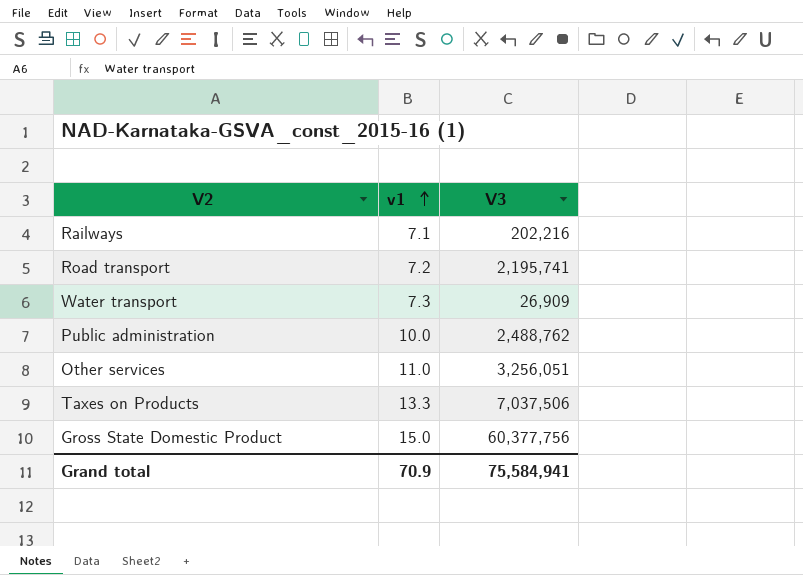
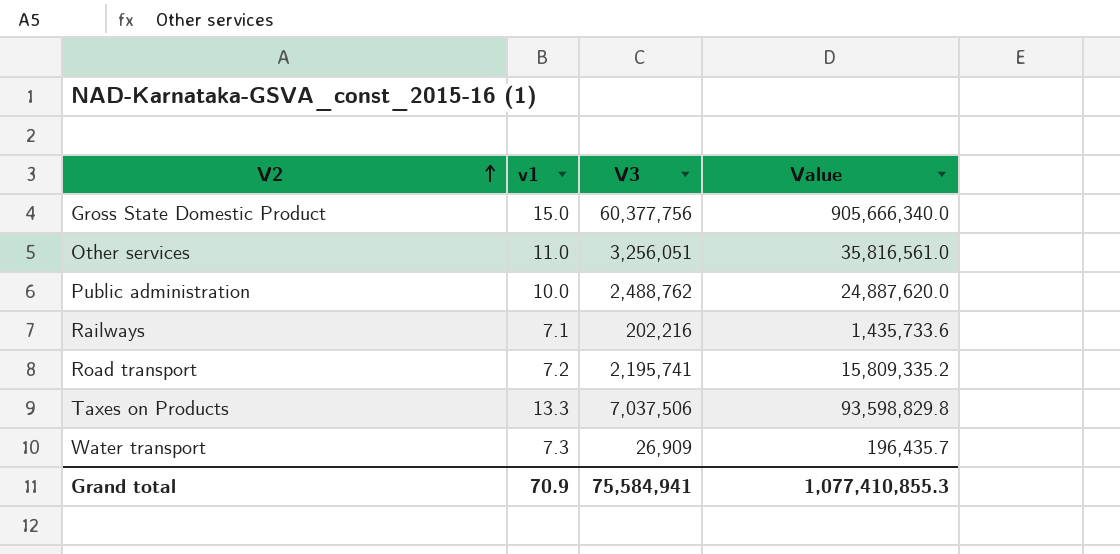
row order: v1 ascending -> V2 ascending
column Value | formula: none -> [v1] * [V3]

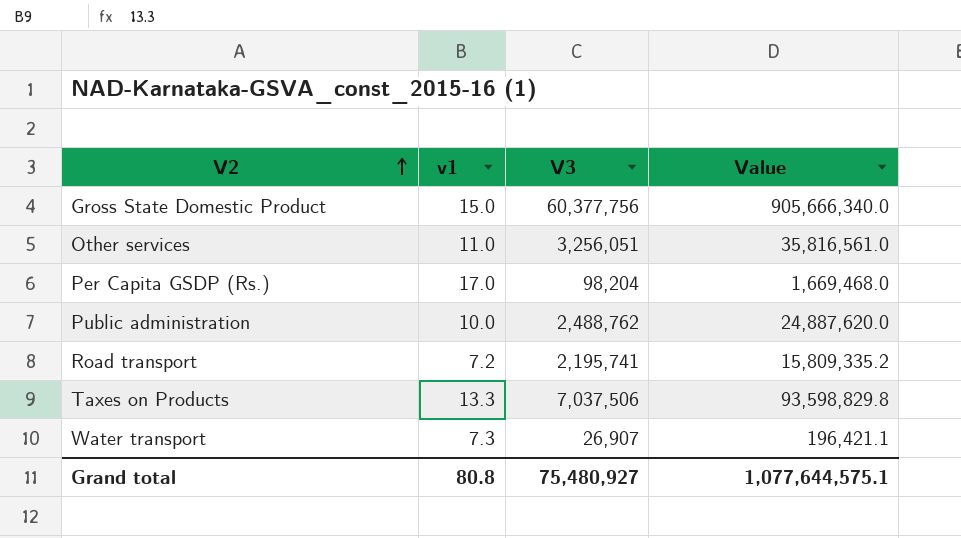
row Railways: 7.1 | 202,216 | 1,435,733.6 -> none
row Per Capita GSDP (Rs.): none -> 17.0 | 98,204 | 1,669,468.0
Water transport | V3: 26,909 -> 26,907
Water transport | Value: 196,435.7 -> 196,421.1
Grand total | v1: 70.9 -> 80.8
Grand total | V3: 75,584,941 -> 75,480,927
Grand total | Value: 1,077,410,855.3 -> 1,077,644,575.1

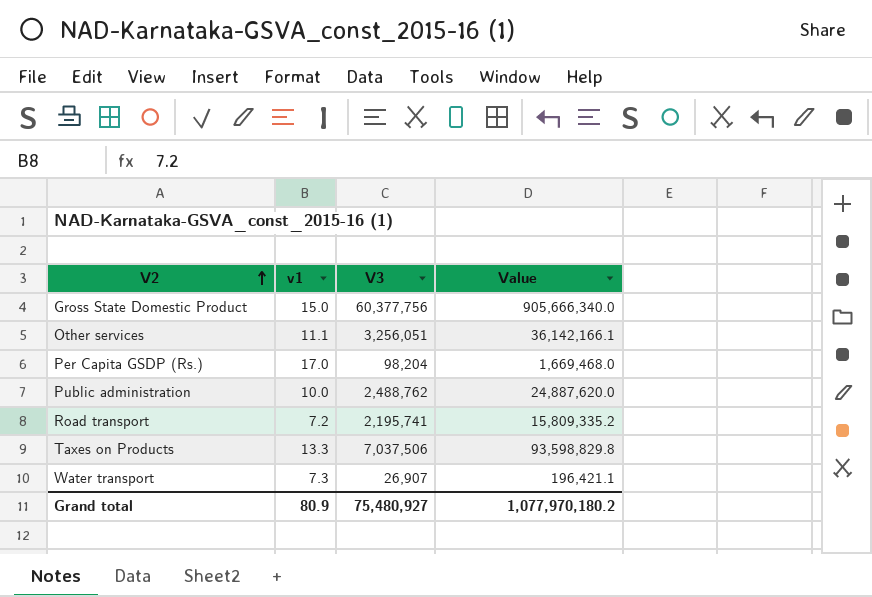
Other services | v1: 11.0 -> 11.1
Other services | Value: 35,816,561.0 -> 36,142,166.1
Grand total | v1: 80.8 -> 80.9
Grand total | Value: 1,077,644,575.1 -> 1,077,970,180.2

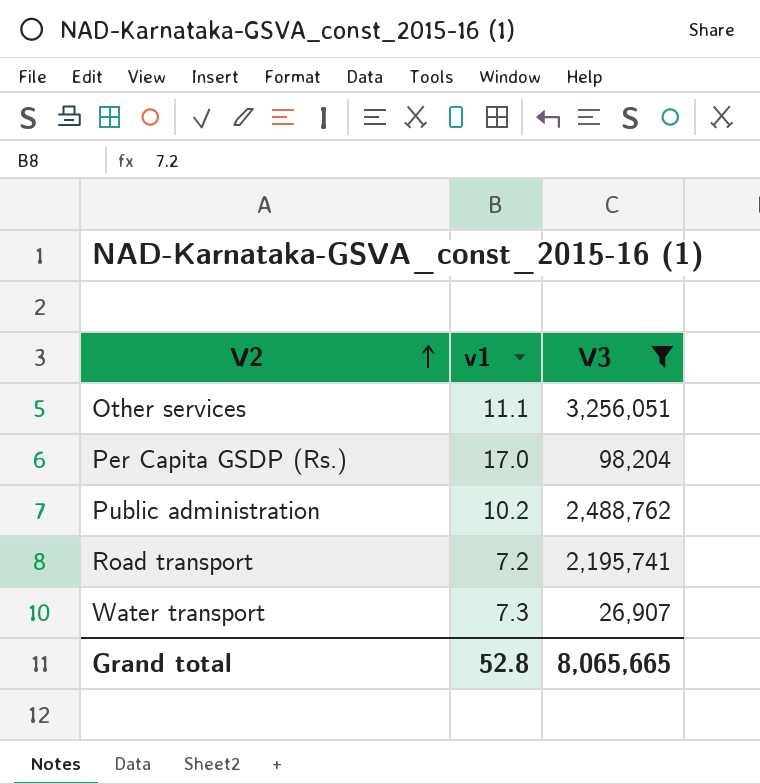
filter: none -> V3 <= 3,256,051
column Value | formula: [v1] * [V3] -> none
Public administration | v1: 10.0 -> 10.2
Grand total | v1: 80.9 -> 52.8
Grand total | V3: 75,480,927 -> 8,065,665

